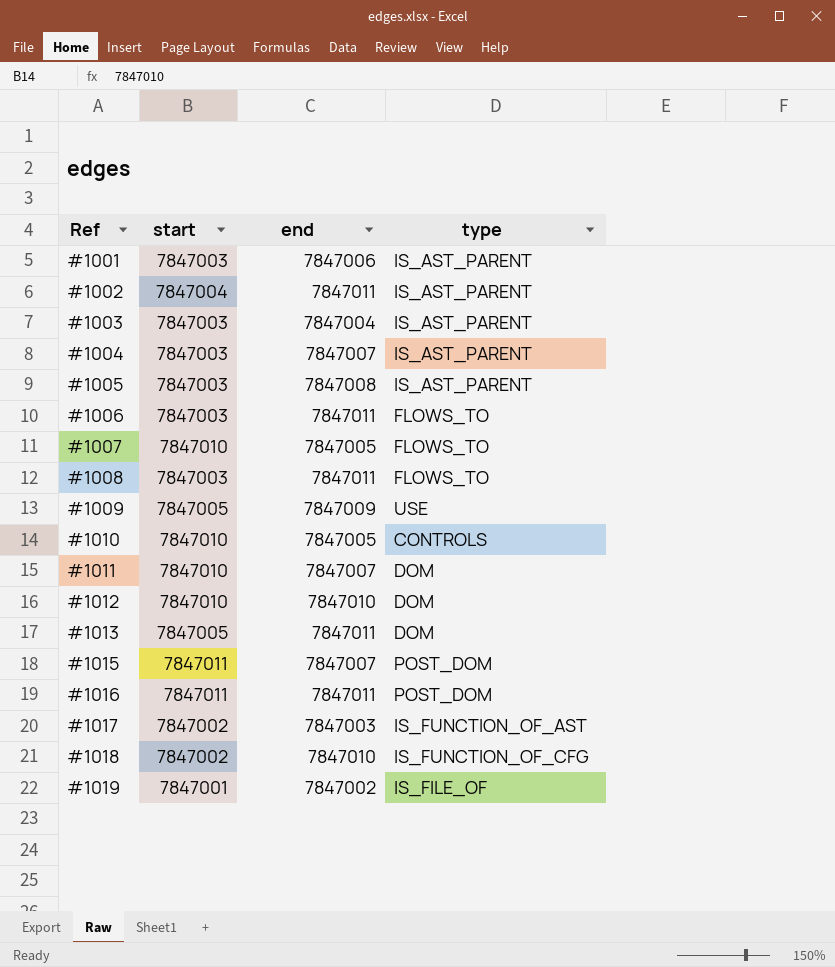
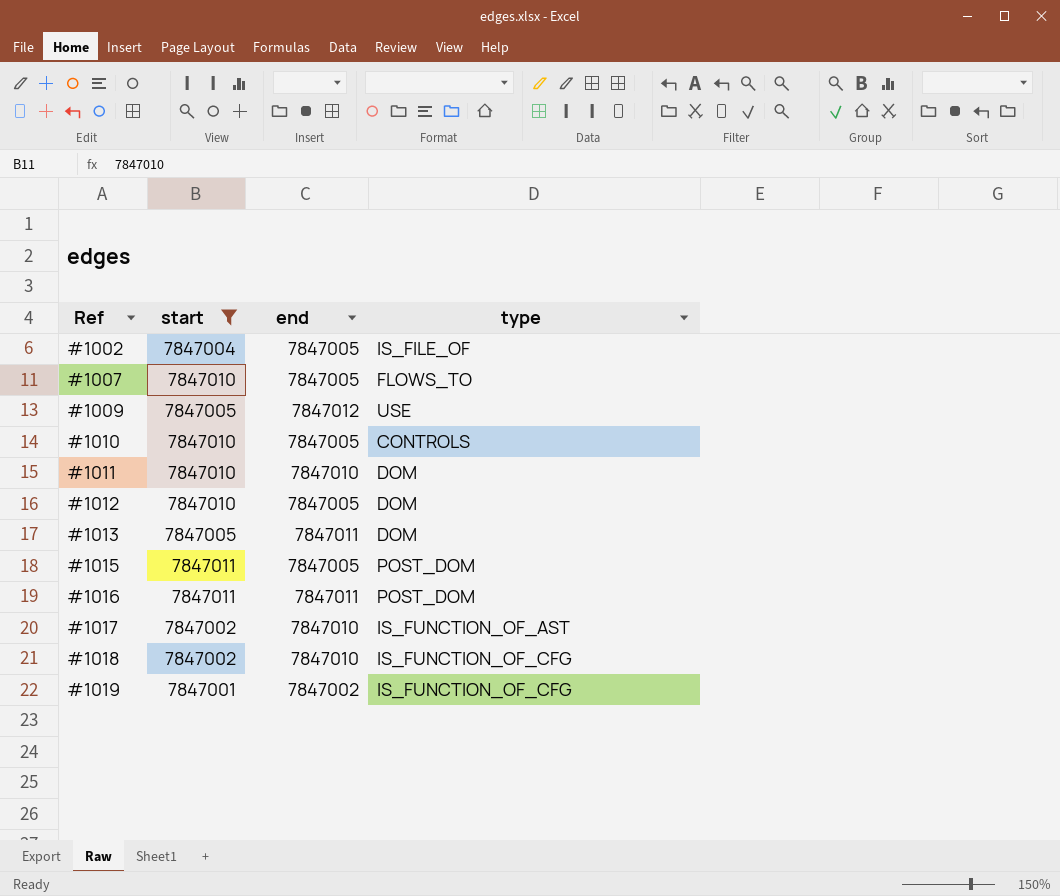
filter: none -> start != 7847003
#1002 | end: 7847011 -> 7847005
#1002 | type: IS_AST_PARENT -> IS_FILE_OF
#1009 | end: 7847009 -> 7847012
#1011 | end: 7847007 -> 7847010
#1012 | end: 7847010 -> 7847005
#1015 | end: 7847007 -> 7847005
#1017 | end: 7847003 -> 7847010
#1019 | type: IS_FILE_OF -> IS_FUNCTION_OF_CFG

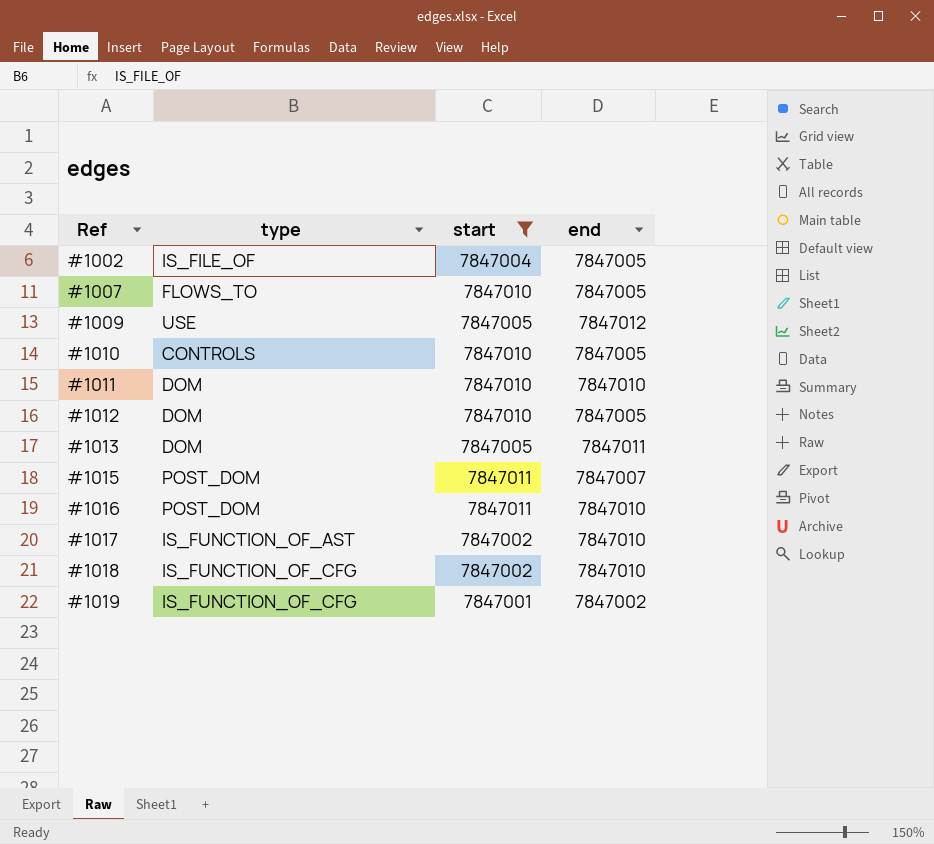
column type | position: 4 -> 2
#1015 | end: 7847005 -> 7847007
#1016 | end: 7847011 -> 7847010

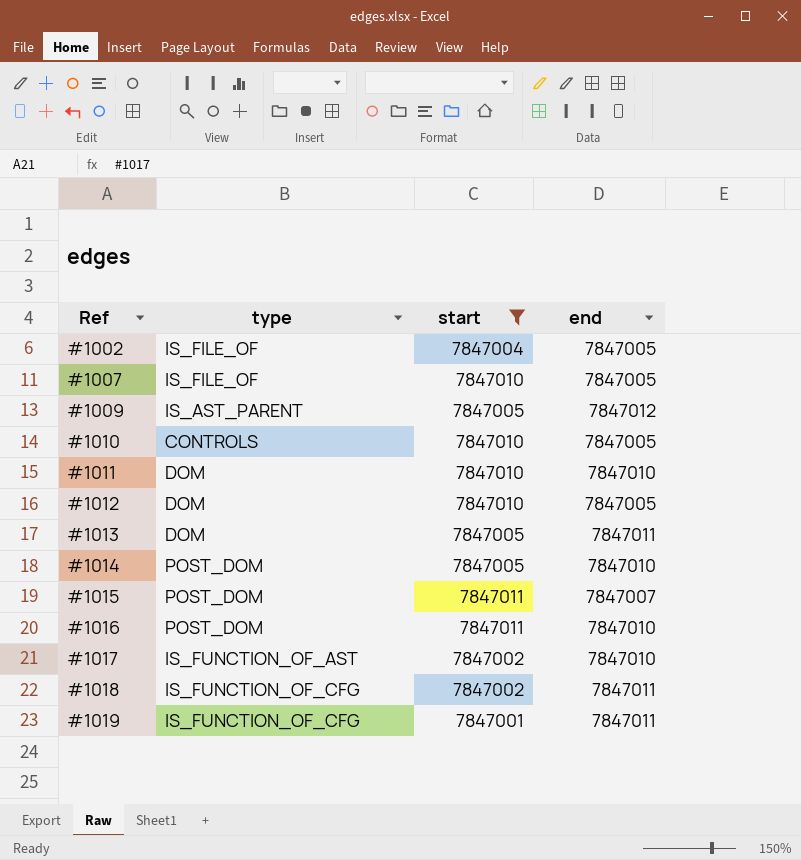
#1007 | type: FLOWS_TO -> IS_FILE_OF
#1009 | type: USE -> IS_AST_PARENT
row #1014: none -> POST_DOM | 7847005 | 7847010
#1018 | end: 7847010 -> 7847011
#1019 | end: 7847002 -> 7847011

